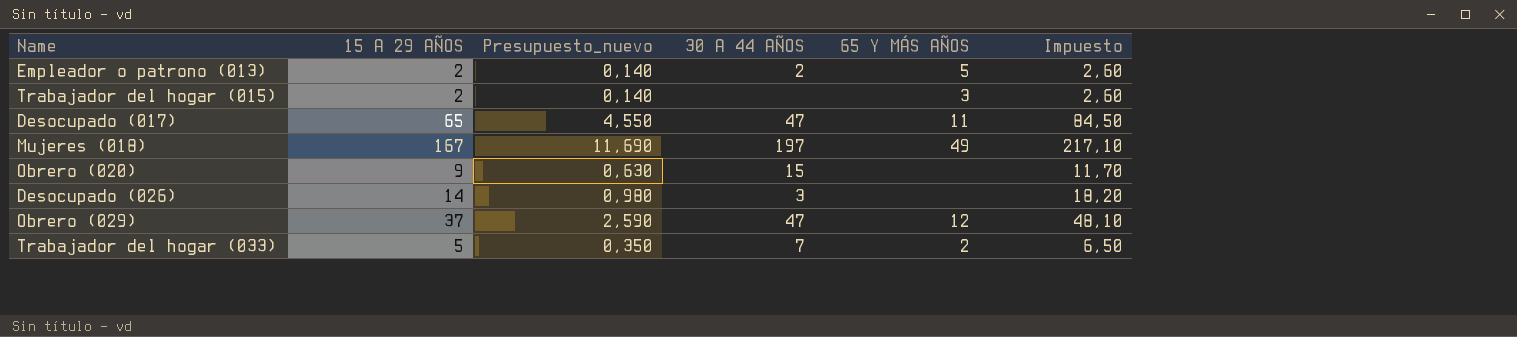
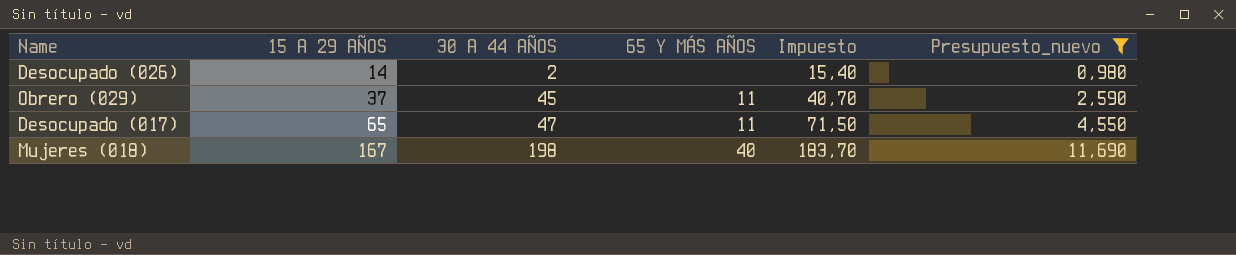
filter: none -> Presupuesto_nuevo >= 0,980
row order: none -> 15 A 29 AÑOS ascending
column Impuesto | formula: [15 A 29 AÑOS] * 1,3 -> [15 A 29 AÑOS] * 1,1
column Presupuesto_nuevo | position: 3 -> 6
Desocupado (026) | 30 A 44 AÑOS: 3 -> 2
Obrero (029) | 30 A 44 AÑOS: 47 -> 45
Obrero (029) | 65 Y MÁS AÑOS: 12 -> 11
Mujeres (018) | 30 A 44 AÑOS: 197 -> 198
Mujeres (018) | 65 Y MÁS AÑOS: 49 -> 40

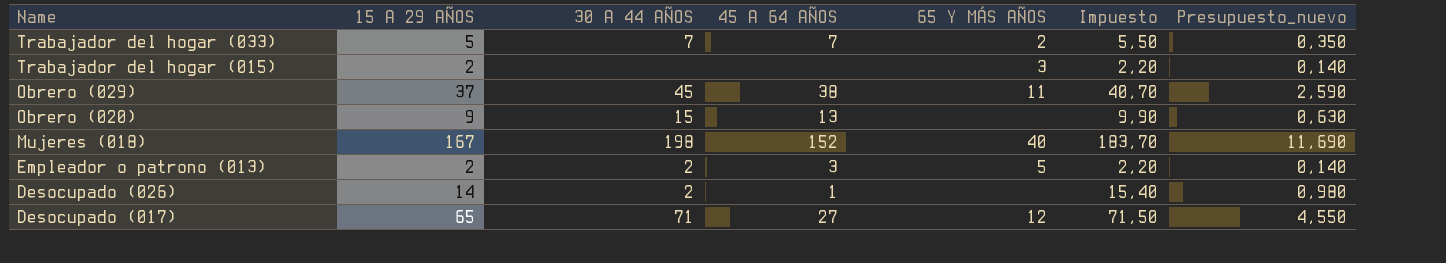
filter: Presupuesto_nuevo >= 0,980 -> none
row order: 15 A 29 AÑOS ascending -> Name descending
column 45 A 64 AÑOS | position: none -> 4
Desocupado (017) | 30 A 44 AÑOS: 47 -> 71
Desocupado (017) | 65 Y MÁS AÑOS: 11 -> 12

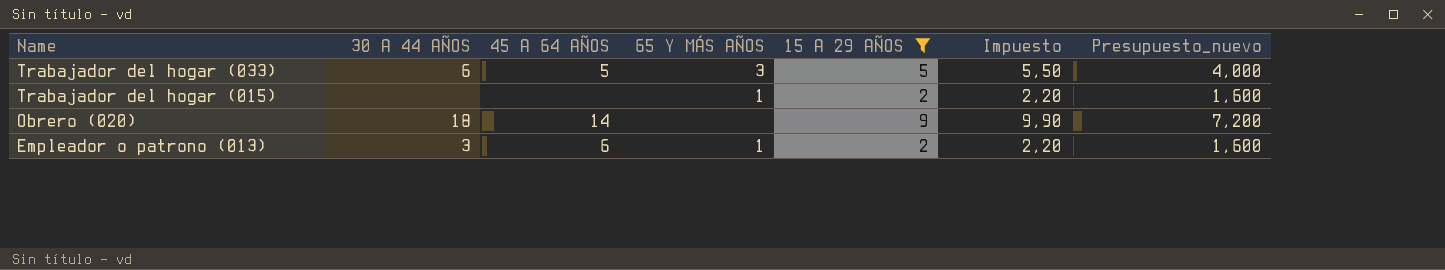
filter: none -> 15 A 29 AÑOS <= 9
column 15 A 29 AÑOS | position: 2 -> 5
column Presupuesto_nuevo | formula: [15 A 29 AÑOS] * 0,07 -> [15 A 29 AÑOS] * 0,8
Trabajador del hogar (033) | 30 A 44 AÑOS: 7 -> 6
Trabajador del hogar (033) | 45 A 64 AÑOS: 7 -> 5
Trabajador del hogar (033) | 65 Y MÁS AÑOS: 2 -> 3
Trabajador del hogar (015) | 65 Y MÁS AÑOS: 3 -> 1
Obrero (020) | 30 A 44 AÑOS: 15 -> 18
Obrero (020) | 45 A 64 AÑOS: 13 -> 14
Empleador o patrono (013) | 30 A 44 AÑOS: 2 -> 3
Empleador o patrono (013) | 45 A 64 AÑOS: 3 -> 6
Empleador o patrono (013) | 65 Y MÁS AÑOS: 5 -> 1

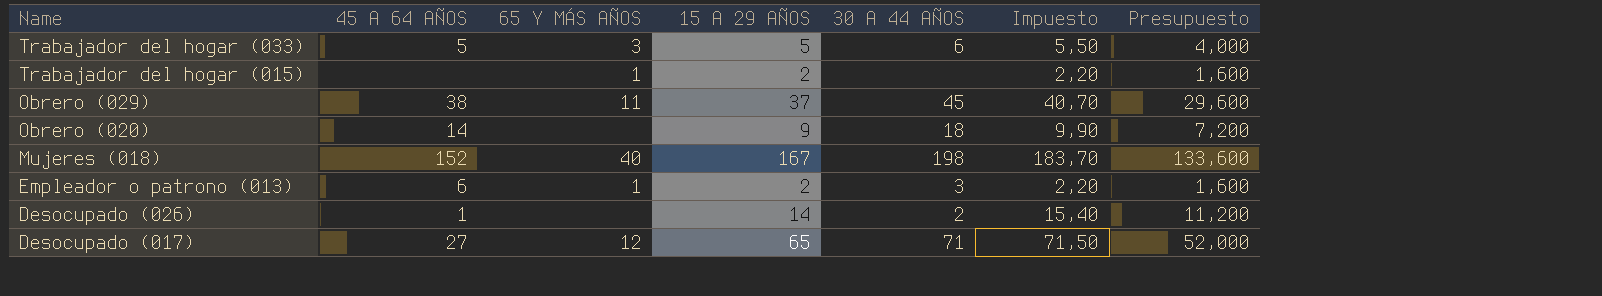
filter: 15 A 29 AÑOS <= 9 -> none
column 30 A 44 AÑOS | position: 2 -> 5
column name: Presupuesto_nuevo -> Presupuesto

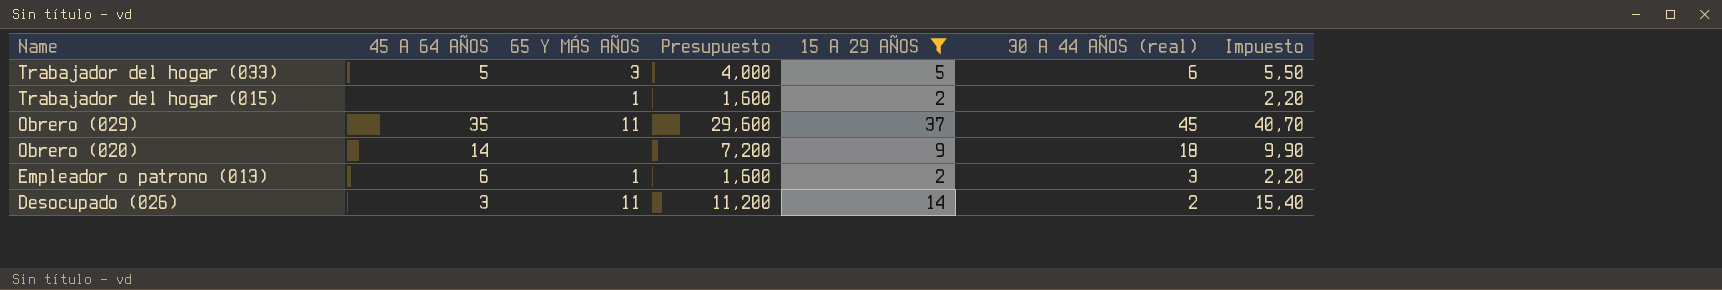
filter: none -> 15 A 29 AÑOS <= 37
column Presupuesto | position: 7 -> 4
column name: 30 A 44 AÑOS -> 30 A 44 AÑOS (real)
Obrero (029) | 45 A 64 AÑOS: 38 -> 35
Desocupado (026) | 45 A 64 AÑOS: 1 -> 3
Desocupado (026) | 65 Y MÁS AÑOS: none -> 11

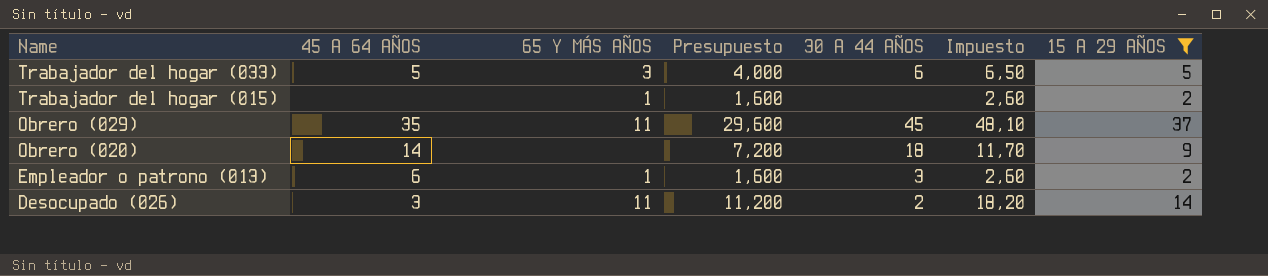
column name: 30 A 44 AÑOS (real) -> 30 A 44 AÑOS
column Impuesto | formula: [15 A 29 AÑOS] * 1,1 -> [15 A 29 AÑOS] * 1,3
column 15 A 29 AÑOS | position: 5 -> 7

